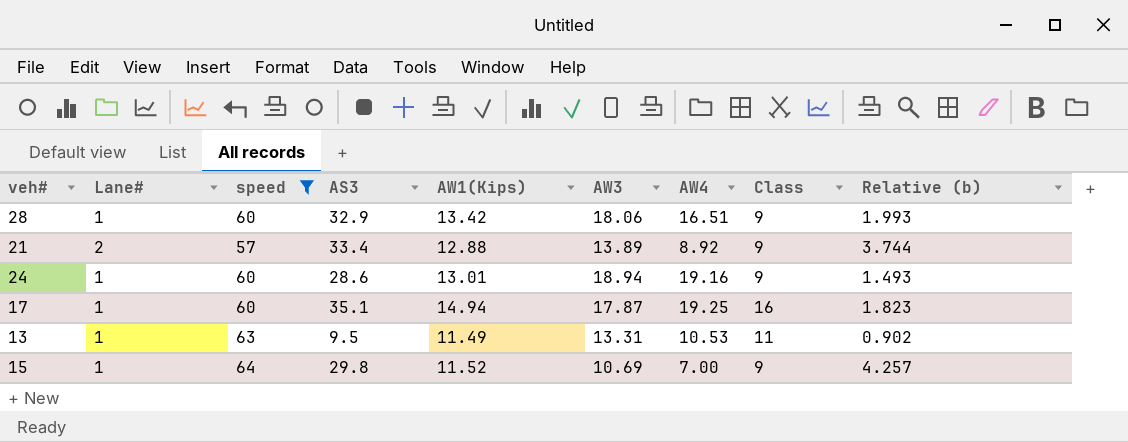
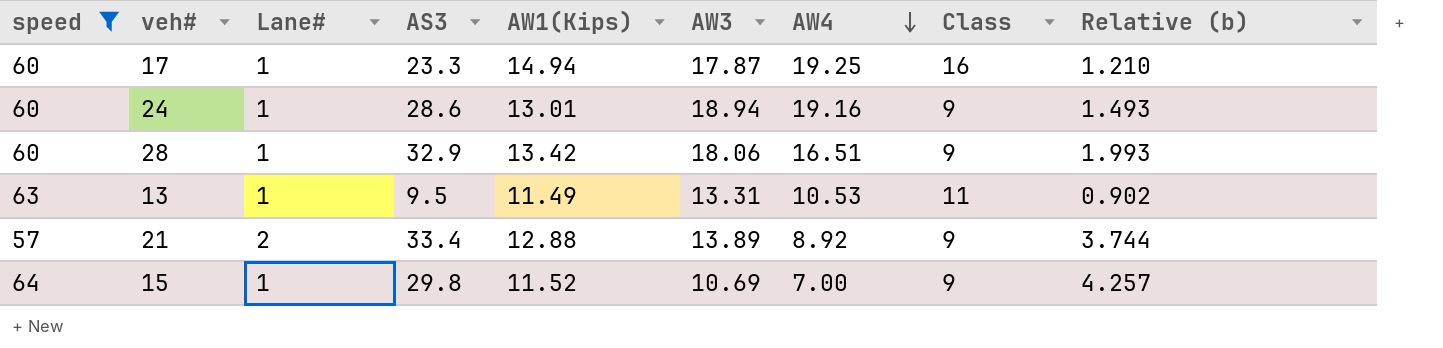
row order: none -> AW4 descending
column speed | position: 3 -> 1
17 | AS3: 35.1 -> 23.3
17 | Relative (b): 1.823 -> 1.210

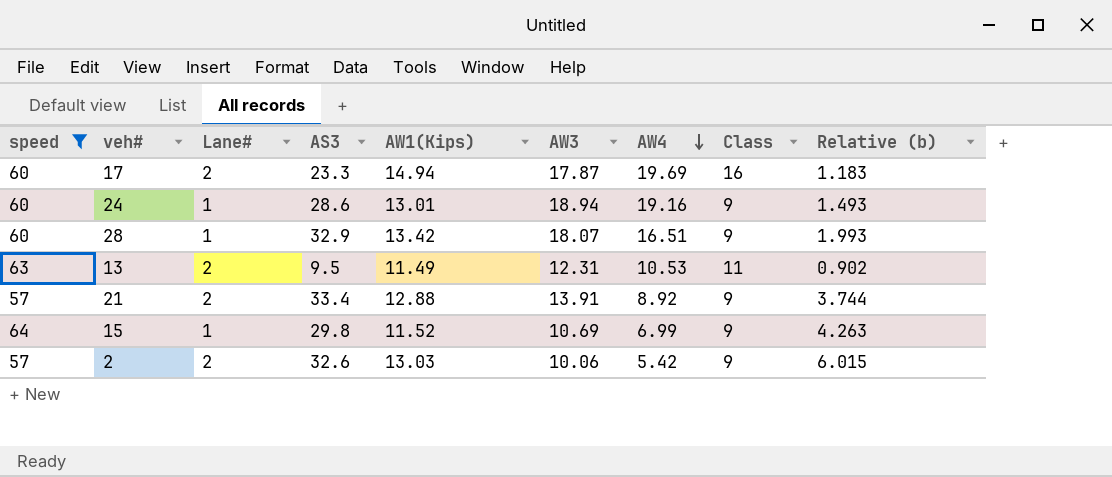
17 | Lane#: 1 -> 2
17 | AW4: 19.25 -> 19.69
17 | Relative (b): 1.210 -> 1.183
28 | AW3: 18.06 -> 18.07
13 | Lane#: 1 -> 2
13 | AW3: 13.31 -> 12.31
21 | AW3: 13.89 -> 13.91
15 | AW4: 7.00 -> 6.99
15 | Relative (b): 4.257 -> 4.263
row 2: none -> 57 | 2 | 32.6 | 13.03 | 10.06 | 5.42 | 9 | 6.015

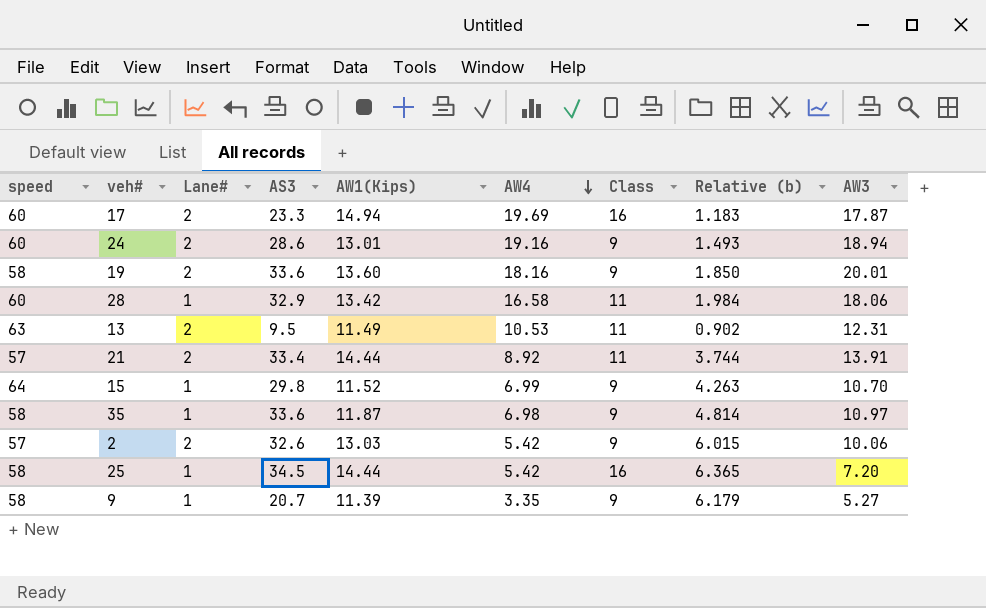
filter: speed != 58 -> none
column AW3 | position: 6 -> 9
24 | Lane#: 1 -> 2
28 | AW4: 16.51 -> 16.58
28 | Class: 9 -> 11
28 | Relative (b): 1.993 -> 1.984
28 | AW3: 18.07 -> 18.06
21 | AW1(Kips): 12.88 -> 14.44
21 | Class: 9 -> 11
15 | AW3: 10.69 -> 10.70

